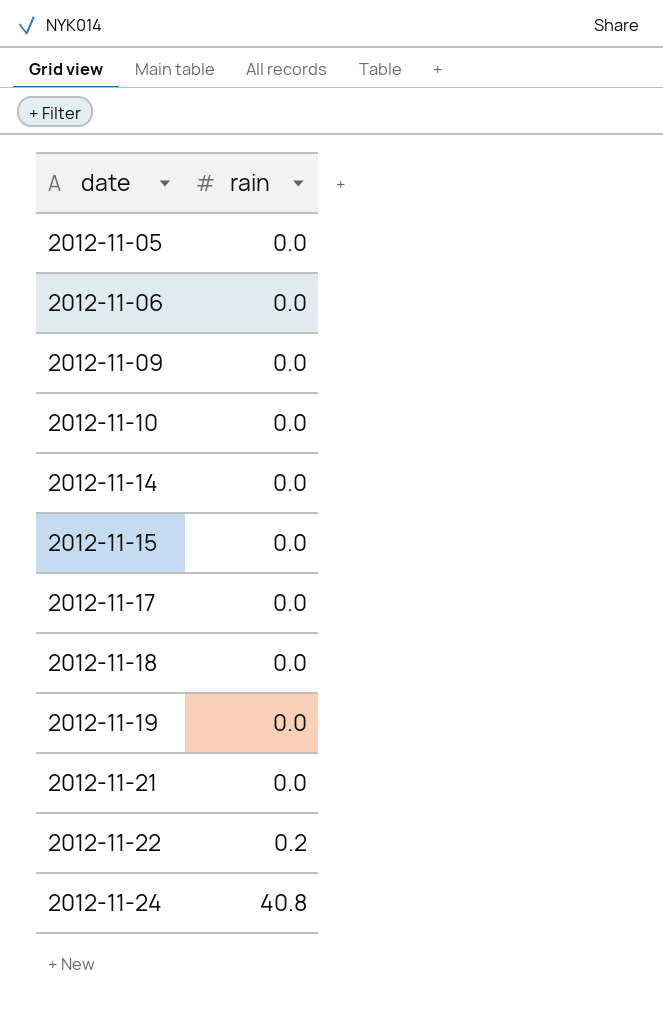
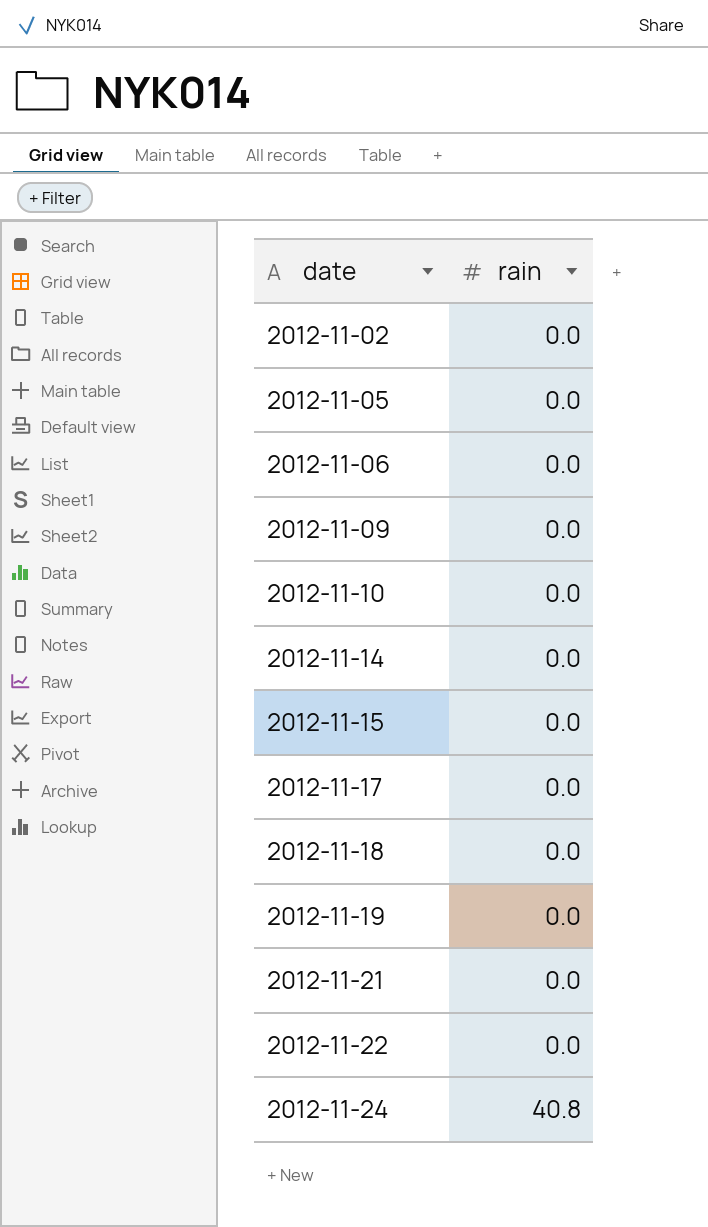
row 2012-11-02: none -> 0.0
2012-11-22 | rain: 0.2 -> 0.0

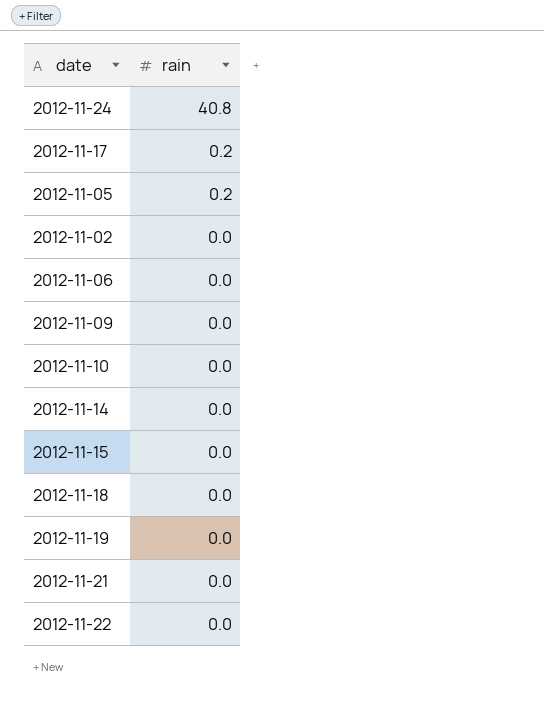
row order: date ascending -> rain descending
2012-11-17 | rain: 0.0 -> 0.2
2012-11-05 | rain: 0.0 -> 0.2

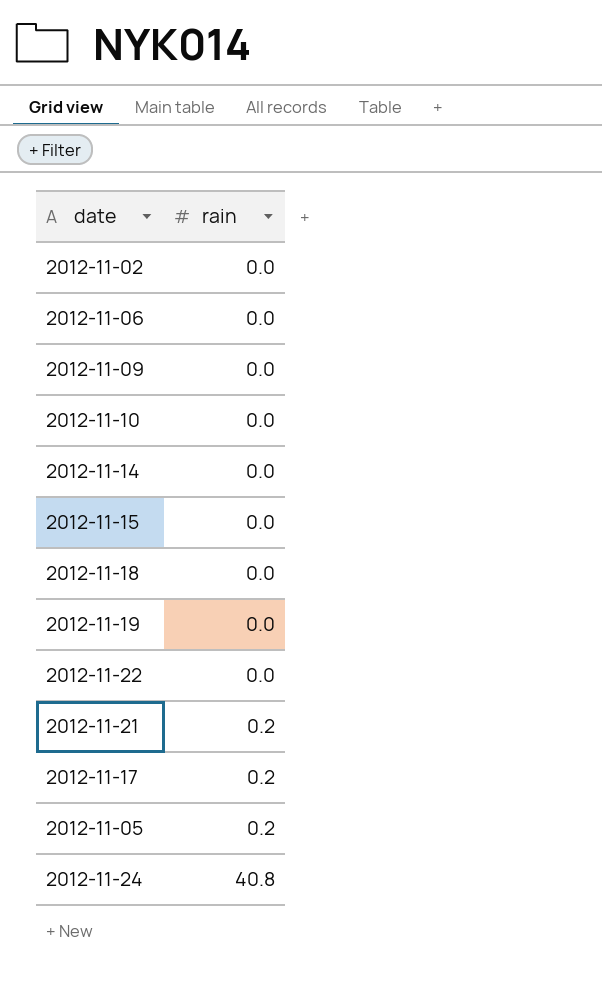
row order: rain descending -> rain ascending
2012-11-21 | rain: 0.0 -> 0.2

